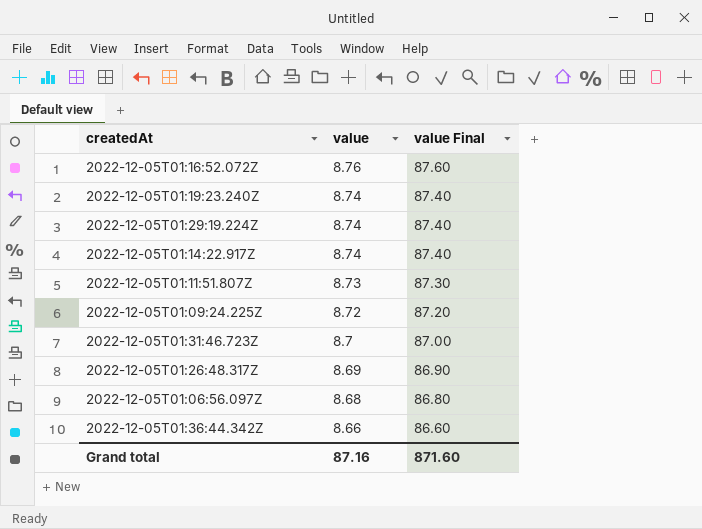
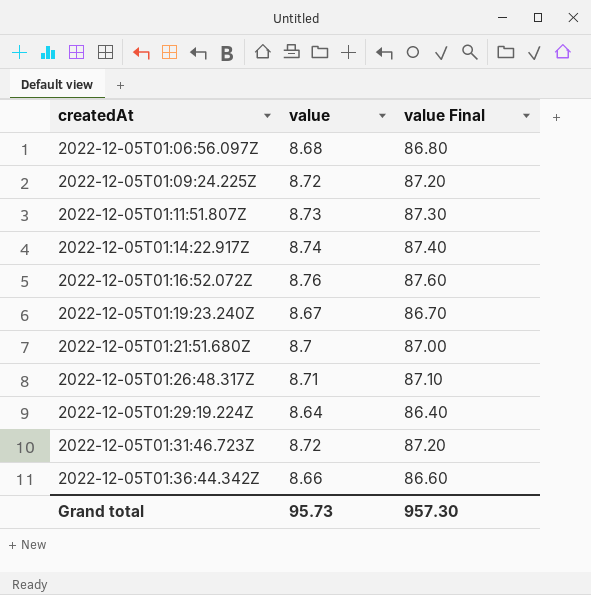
row order: value descending -> createdAt ascending
2022-12-05T01:19:23.240Z | value: 8.74 -> 8.67
2022-12-05T01:19:23.240Z | value Final: 87.40 -> 86.70
row 2022-12-05T01:21:51.680Z: none -> 8.7 | 87.00
2022-12-05T01:26:48.317Z | value: 8.69 -> 8.71
2022-12-05T01:26:48.317Z | value Final: 86.90 -> 87.10
2022-12-05T01:29:19.224Z | value: 8.74 -> 8.64
2022-12-05T01:29:19.224Z | value Final: 87.40 -> 86.40
2022-12-05T01:31:46.723Z | value: 8.7 -> 8.72
2022-12-05T01:31:46.723Z | value Final: 87.00 -> 87.20
Grand total | value: 87.16 -> 95.73
Grand total | value Final: 871.60 -> 957.30

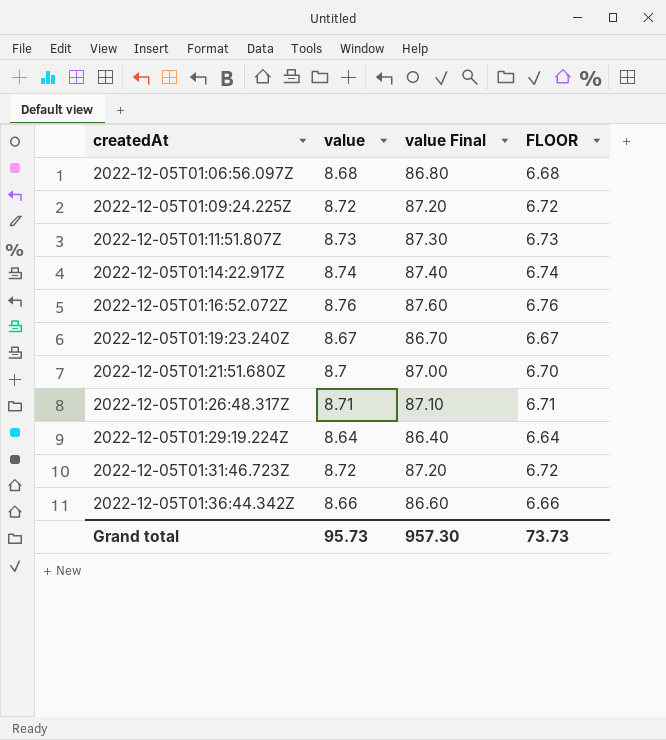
column FLOOR | formula: none -> [value] - 2

